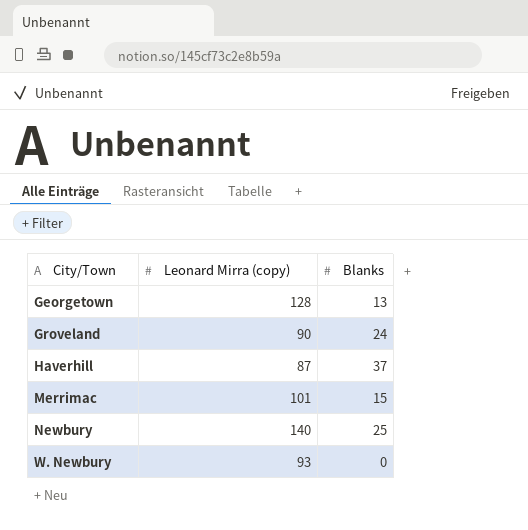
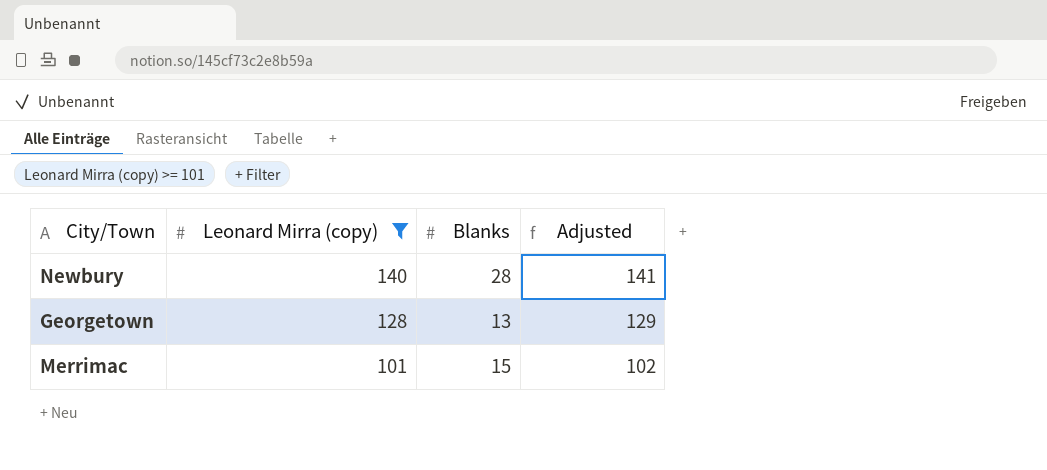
filter: none -> Leonard Mirra (copy) >= 101
row order: City/Town ascending -> Leonard Mirra (copy) descending
column Adjusted | formula: none -> [Leonard Mirra (copy)] + 1
Newbury | Blanks: 25 -> 28

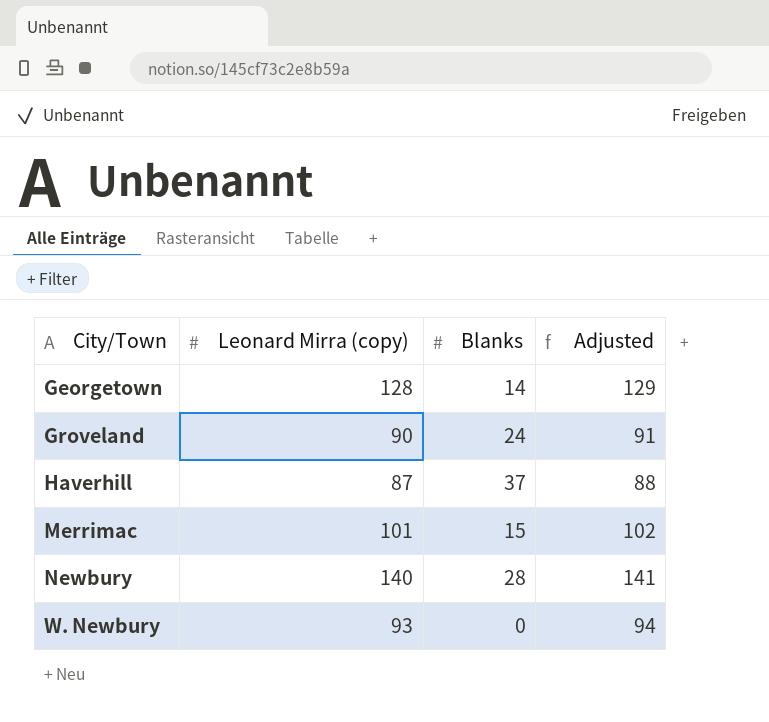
filter: Leonard Mirra (copy) >= 101 -> none
row order: Leonard Mirra (copy) descending -> City/Town ascending
Georgetown | Blanks: 13 -> 14

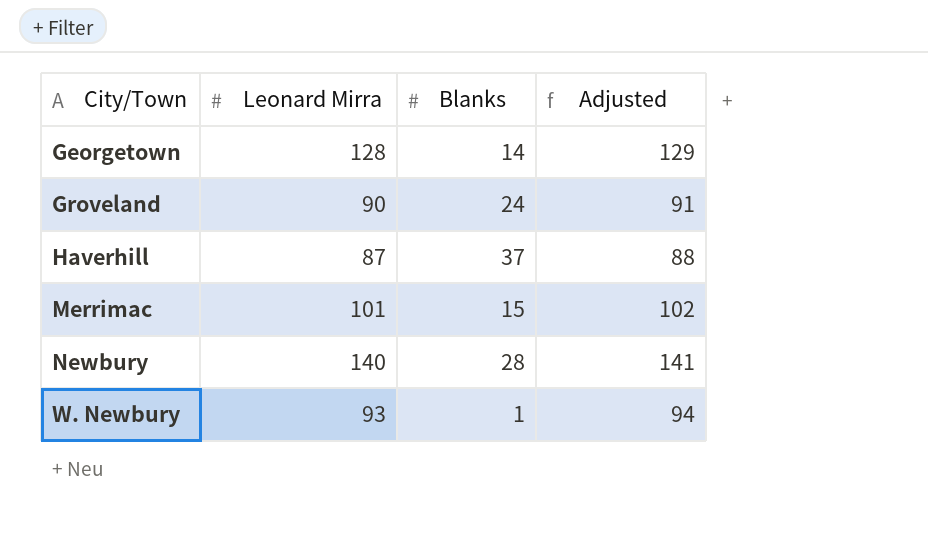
column name: Leonard Mirra (copy) -> Leonard Mirra
W. Newbury | Blanks: 0 -> 1

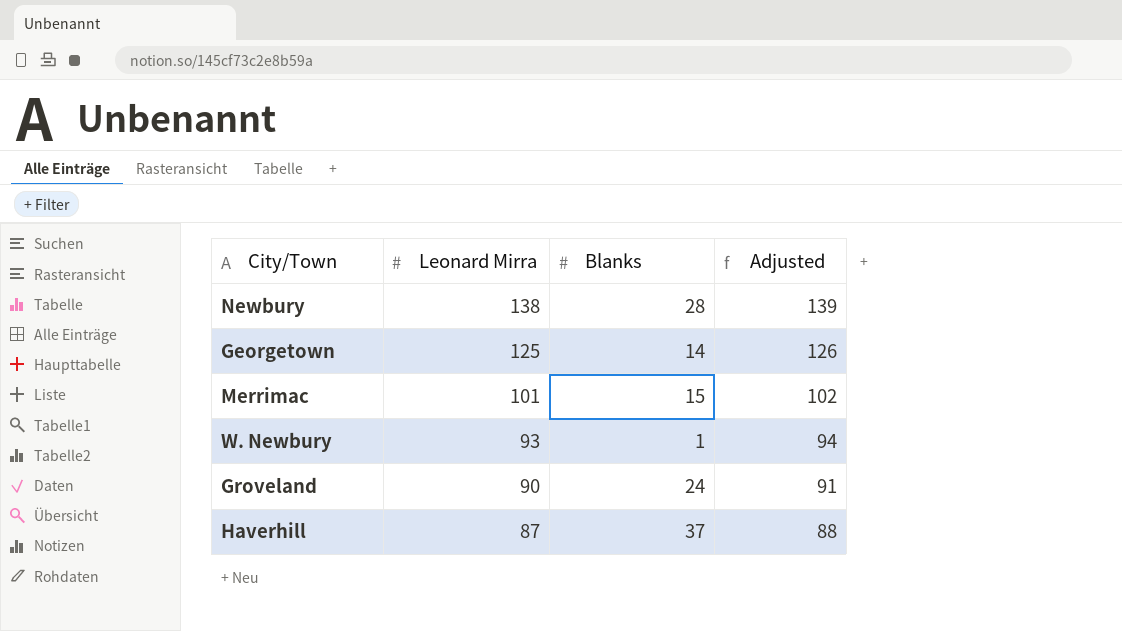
row order: City/Town ascending -> Leonard Mirra descending
Newbury | Leonard Mirra: 140 -> 138
Newbury | Adjusted: 141 -> 139
Georgetown | Leonard Mirra: 128 -> 125
Georgetown | Adjusted: 129 -> 126

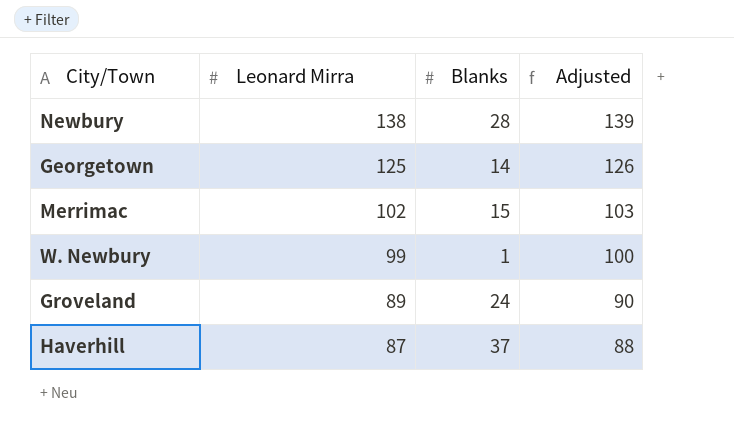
Merrimac | Leonard Mirra: 101 -> 102
Merrimac | Adjusted: 102 -> 103
W. Newbury | Leonard Mirra: 93 -> 99
W. Newbury | Adjusted: 94 -> 100
Groveland | Leonard Mirra: 90 -> 89
Groveland | Adjusted: 91 -> 90

